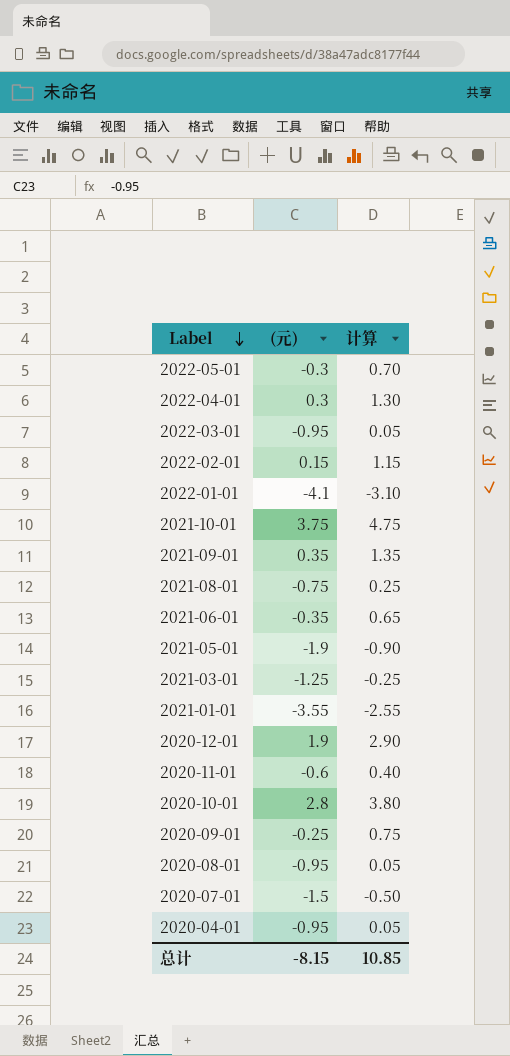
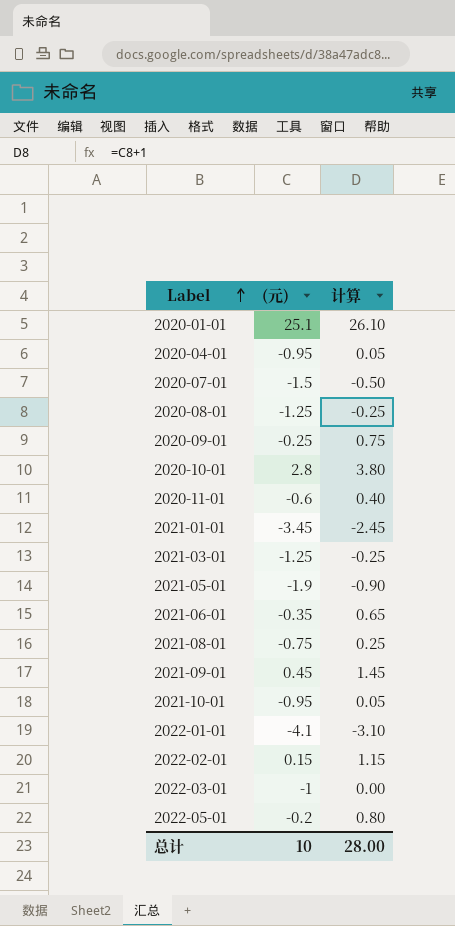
row order: Label descending -> Label ascending
row 2022-04-01: 0.3 | 1.30 -> none
row 2020-12-01: 1.9 | 2.90 -> none
row 2020-01-01: none -> 25.1 | 26.10
2020-08-01 | (元): -0.95 -> -1.25
2020-08-01 | 计算: 0.05 -> -0.25
2021-01-01 | (元): -3.55 -> -3.45
2021-01-01 | 计算: -2.55 -> -2.45
2021-09-01 | (元): 0.35 -> 0.45
2021-09-01 | 计算: 1.35 -> 1.45
2021-10-01 | (元): 3.75 -> -0.95
2021-10-01 | 计算: 4.75 -> 0.05
2022-03-01 | (元): -0.95 -> -1
2022-03-01 | 计算: 0.05 -> 0.00
2022-05-01 | (元): -0.3 -> -0.2
2022-05-01 | 计算: 0.70 -> 0.80
总计 | (元): -8.15 -> 10
总计 | 计算: 10.85 -> 28.00

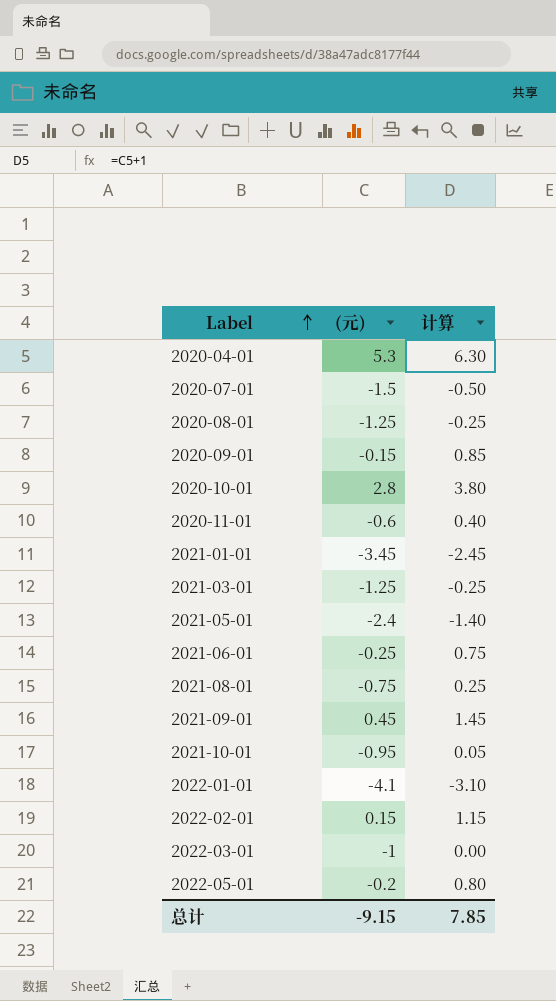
row 2020-01-01: 25.1 | 26.10 -> none
2020-04-01 | (元): -0.95 -> 5.3
2020-04-01 | 计算: 0.05 -> 6.30
2020-09-01 | (元): -0.25 -> -0.15
2020-09-01 | 计算: 0.75 -> 0.85
2021-05-01 | (元): -1.9 -> -2.4
2021-05-01 | 计算: -0.90 -> -1.40
2021-06-01 | (元): -0.35 -> -0.25
2021-06-01 | 计算: 0.65 -> 0.75
总计 | (元): 10 -> -9.15
总计 | 计算: 28.00 -> 7.85

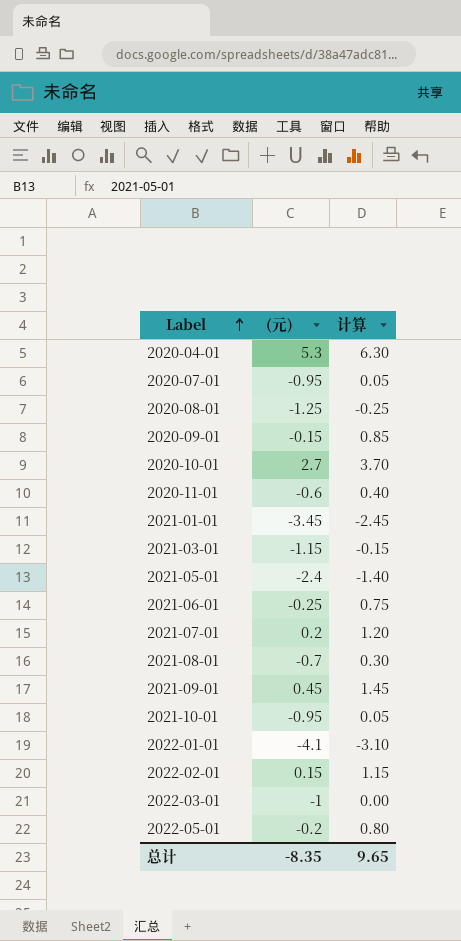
2020-07-01 | (元): -1.5 -> -0.95
2020-07-01 | 计算: -0.50 -> 0.05
2020-10-01 | (元): 2.8 -> 2.7
2020-10-01 | 计算: 3.80 -> 3.70
2021-03-01 | (元): -1.25 -> -1.15
2021-03-01 | 计算: -0.25 -> -0.15
row 2021-07-01: none -> 0.2 | 1.20
2021-08-01 | (元): -0.75 -> -0.7
2021-08-01 | 计算: 0.25 -> 0.30
总计 | (元): -9.15 -> -8.35
总计 | 计算: 7.85 -> 9.65

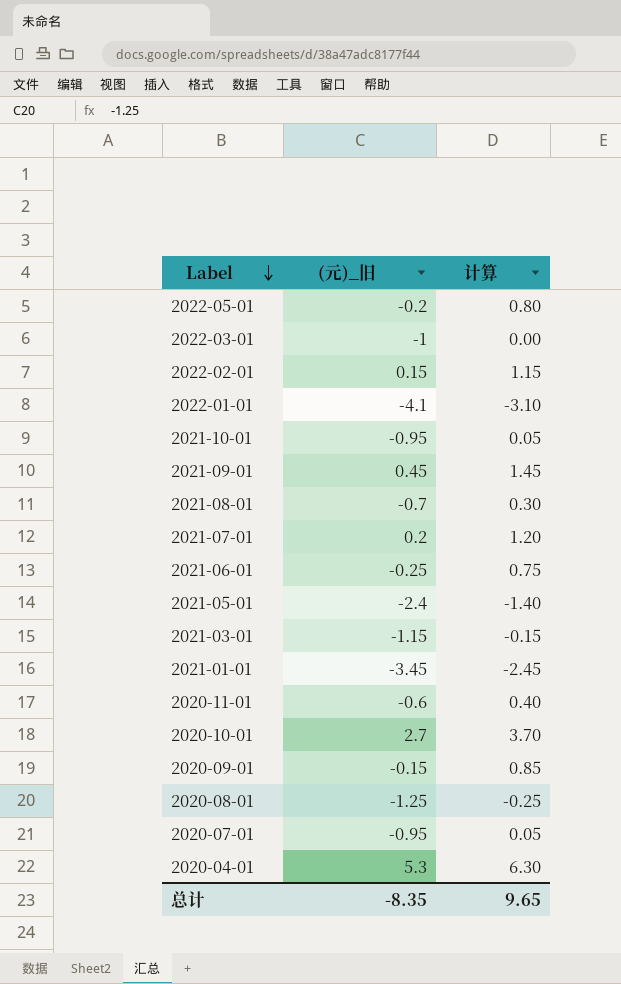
row order: Label ascending -> Label descending
column name: (元) -> (元)_旧

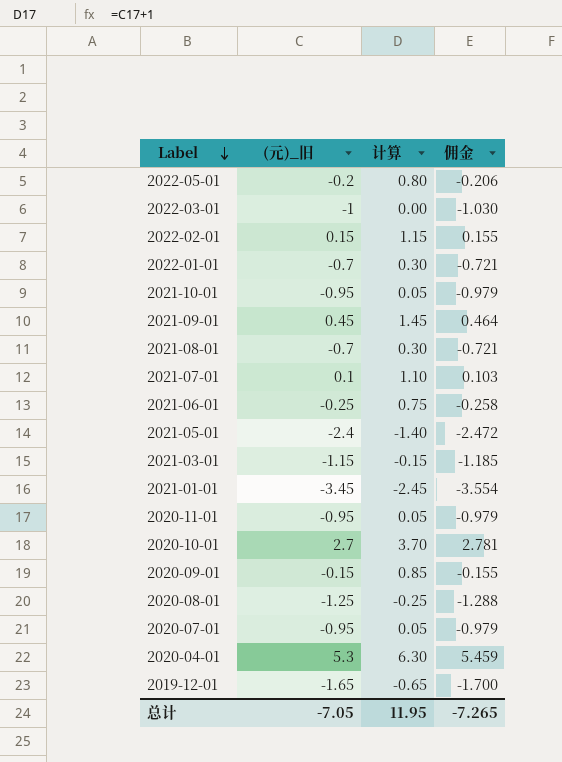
column 佣金 | formula: none -> [(元)_旧] * 1.03
2022-01-01 | (元)_旧: -4.1 -> -0.7
2022-01-01 | 计算: -3.10 -> 0.30
2021-07-01 | (元)_旧: 0.2 -> 0.1
2021-07-01 | 计算: 1.20 -> 1.10
2020-11-01 | (元)_旧: -0.6 -> -0.95
2020-11-01 | 计算: 0.40 -> 0.05
row 2019-12-01: none -> -1.65 | -0.65 | -1.700
总计 | (元)_旧: -8.35 -> -7.05
总计 | 计算: 9.65 -> 11.95

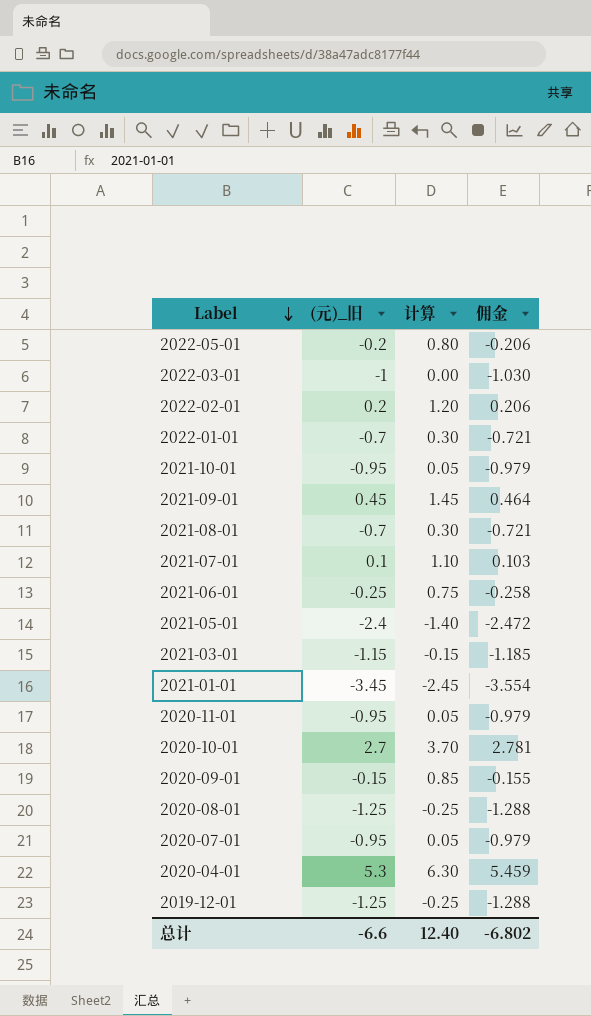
2022-02-01 | (元)_旧: 0.15 -> 0.2
2022-02-01 | 计算: 1.15 -> 1.20
2022-02-01 | 佣金: 0.155 -> 0.206
2019-12-01 | (元)_旧: -1.65 -> -1.25
2019-12-01 | 计算: -0.65 -> -0.25
2019-12-01 | 佣金: -1.700 -> -1.288
总计 | (元)_旧: -7.05 -> -6.6
总计 | 计算: 11.95 -> 12.40
总计 | 佣金: -7.265 -> -6.802

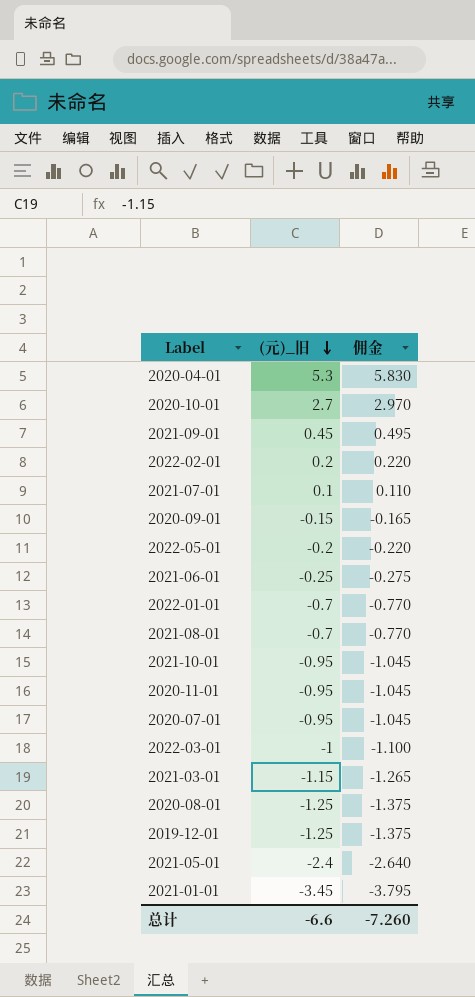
row order: Label descending -> (元)_旧 descending
column 计算 | formula: [(元)_旧] + 1 -> none
column 佣金 | formula: [(元)_旧] * 1.03 -> [(元)_旧] * 1.1
总计 | 佣金: -6.802 -> -7.260

